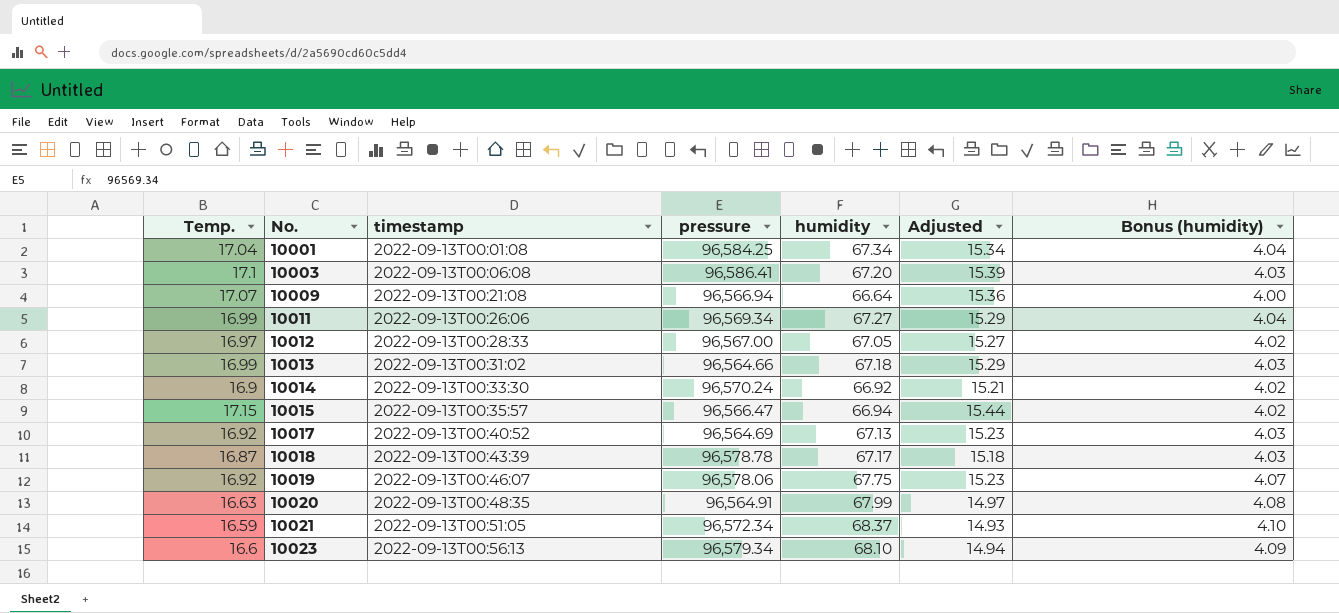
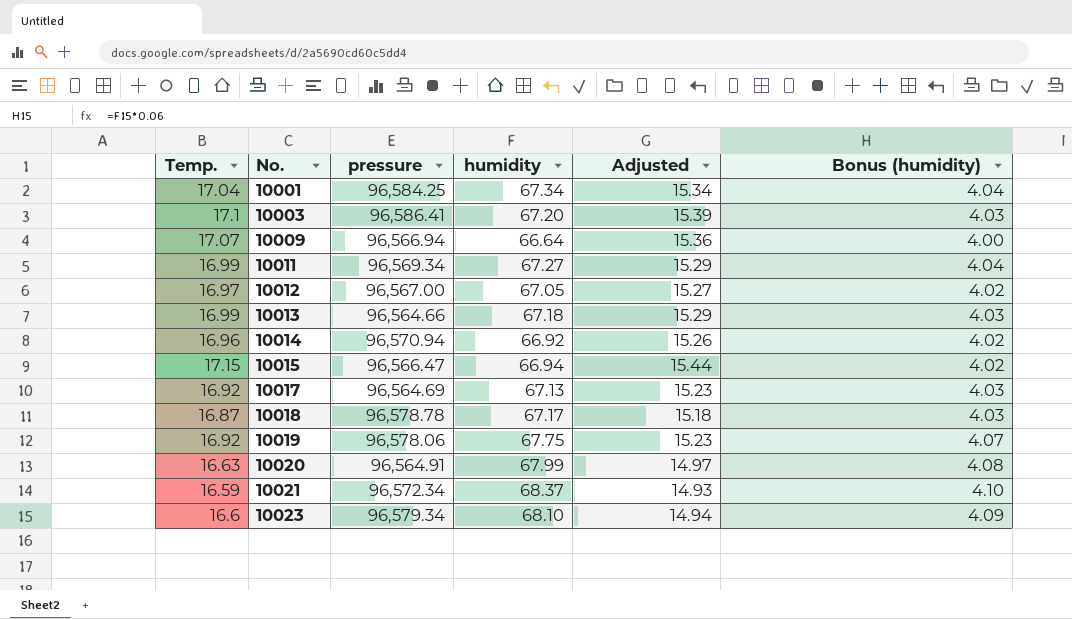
column timestamp | position: 3 -> none
10014 | Temp.: 16.9 -> 16.96
10014 | pressure: 96,570.24 -> 96,570.94
10014 | Adjusted: 15.21 -> 15.26

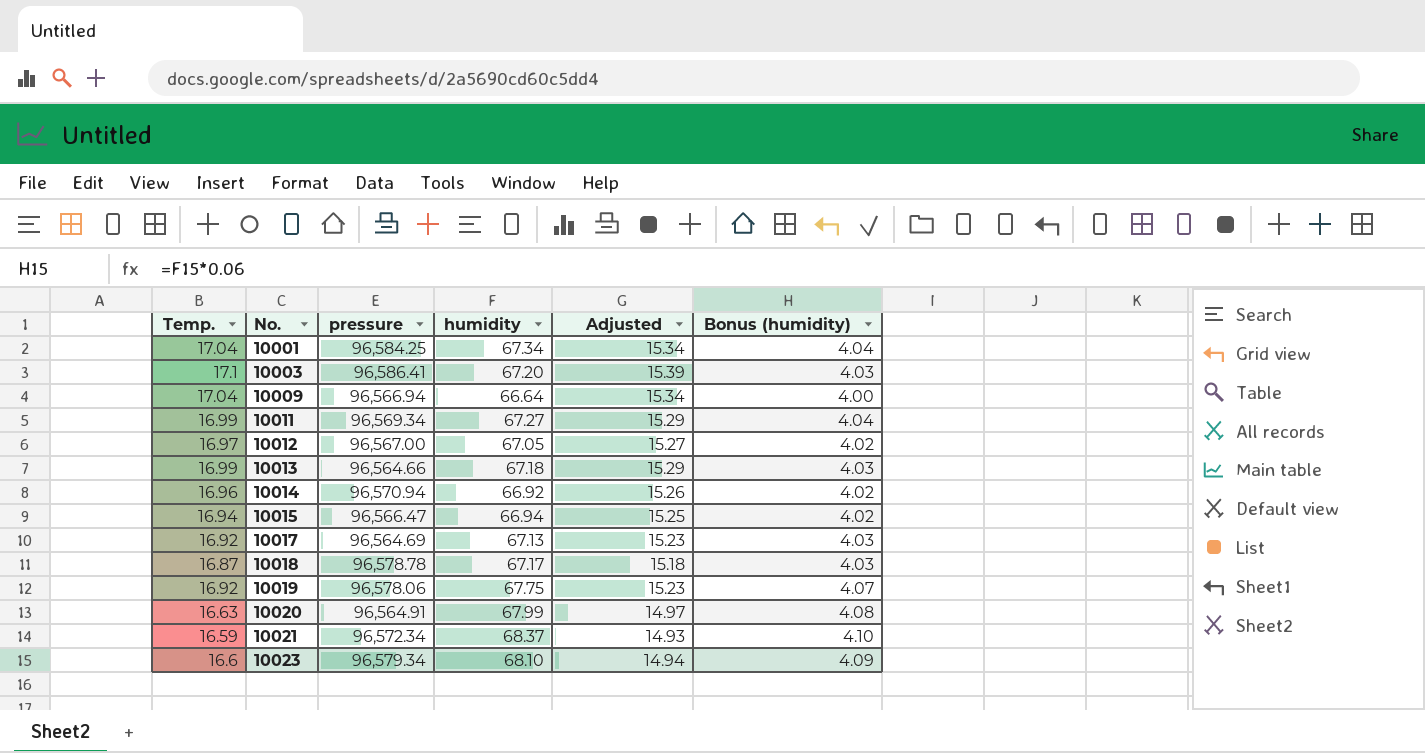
10009 | Temp.: 17.07 -> 17.04
10009 | Adjusted: 15.36 -> 15.34
10015 | Temp.: 17.15 -> 16.94
10015 | Adjusted: 15.44 -> 15.25

